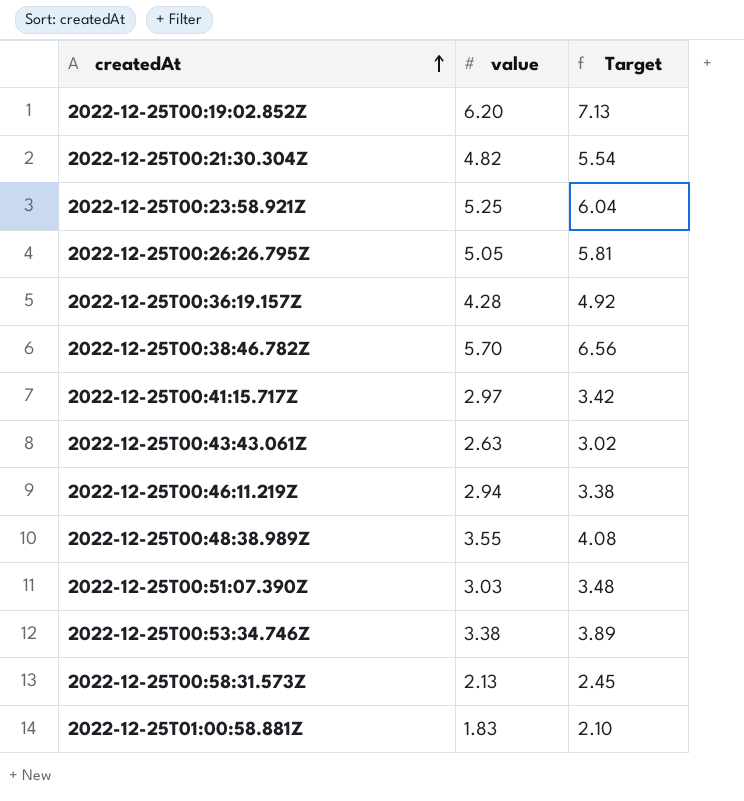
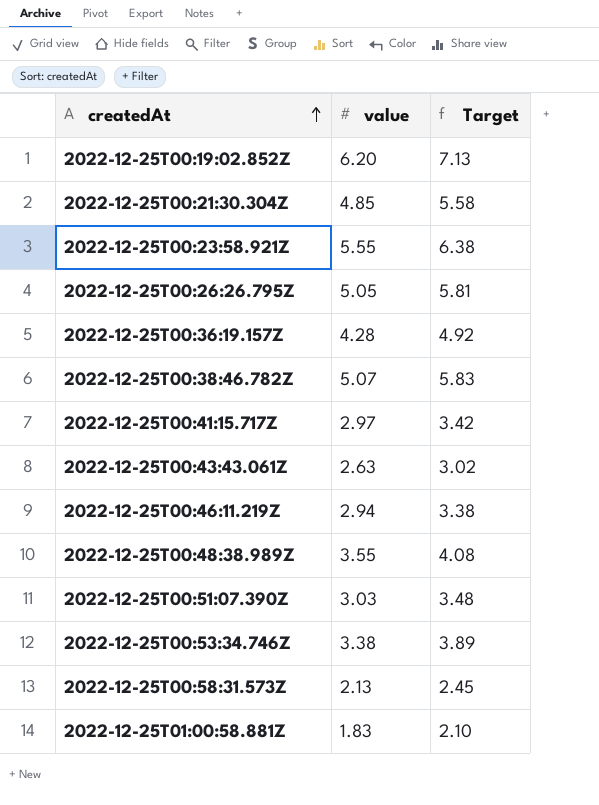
2022-12-25T00:21:30.304Z | value: 4.82 -> 4.85
2022-12-25T00:21:30.304Z | Target: 5.54 -> 5.58
2022-12-25T00:23:58.921Z | value: 5.25 -> 5.55
2022-12-25T00:23:58.921Z | Target: 6.04 -> 6.38
2022-12-25T00:38:46.782Z | value: 5.70 -> 5.07
2022-12-25T00:38:46.782Z | Target: 6.56 -> 5.83

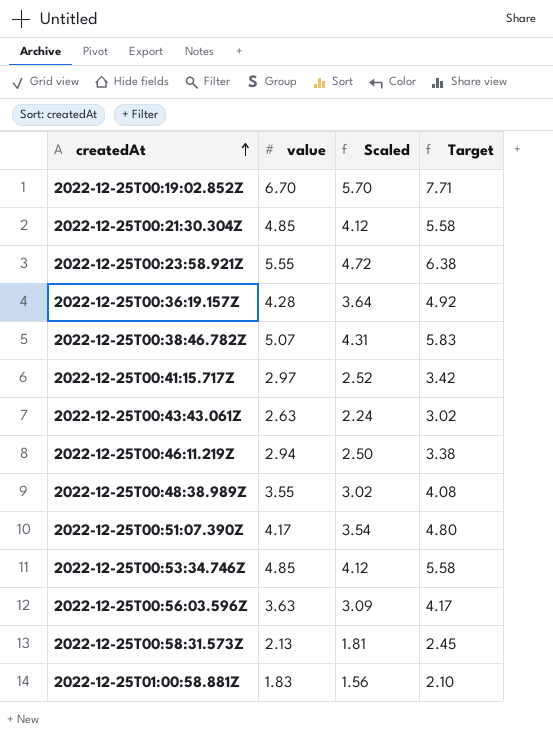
column Scaled | formula: none -> [value] * 0.85
row 2022-12-25T00:26:26.795Z: 5.05 | 5.81 -> none
2022-12-25T00:19:02.852Z | value: 6.20 -> 6.70
2022-12-25T00:19:02.852Z | Target: 7.13 -> 7.71
2022-12-25T00:51:07.390Z | value: 3.03 -> 4.17
2022-12-25T00:51:07.390Z | Target: 3.48 -> 4.80
2022-12-25T00:53:34.746Z | value: 3.38 -> 4.85
2022-12-25T00:53:34.746Z | Target: 3.89 -> 5.58
row 2022-12-25T00:56:03.596Z: none -> 3.63 | 3.09 | 4.17

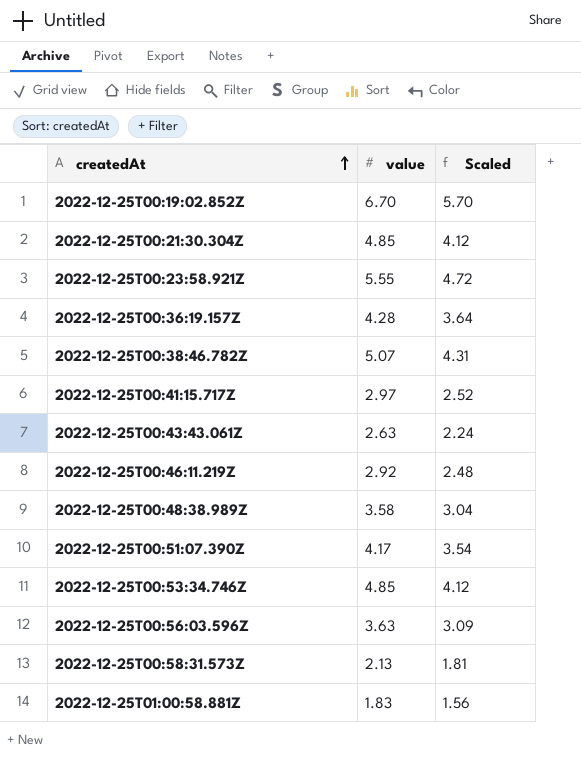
column Target | formula: [value] * 1.15 -> none
2022-12-25T00:46:11.219Z | value: 2.94 -> 2.92
2022-12-25T00:46:11.219Z | Scaled: 2.50 -> 2.48
2022-12-25T00:48:38.989Z | value: 3.55 -> 3.58
2022-12-25T00:48:38.989Z | Scaled: 3.02 -> 3.04

